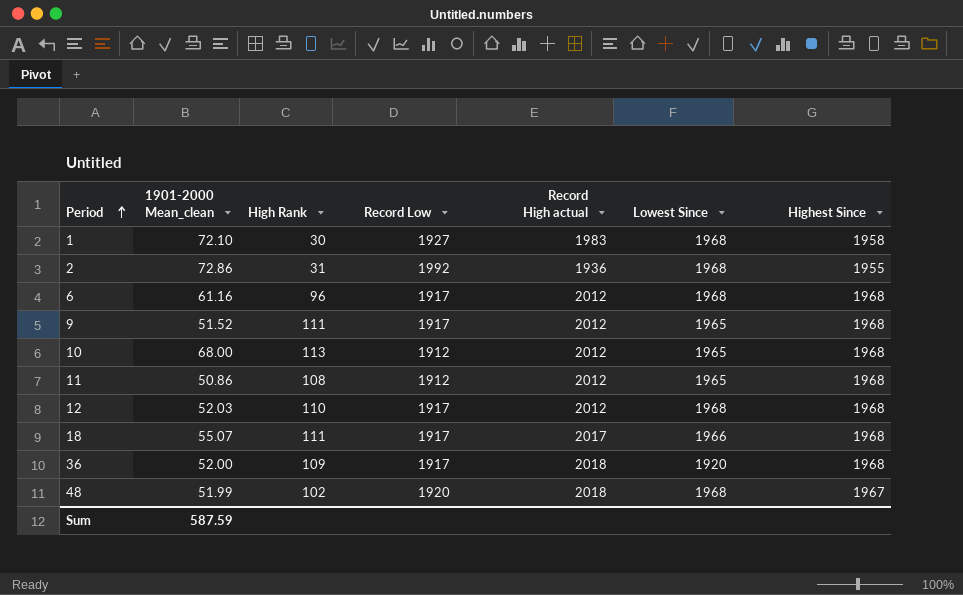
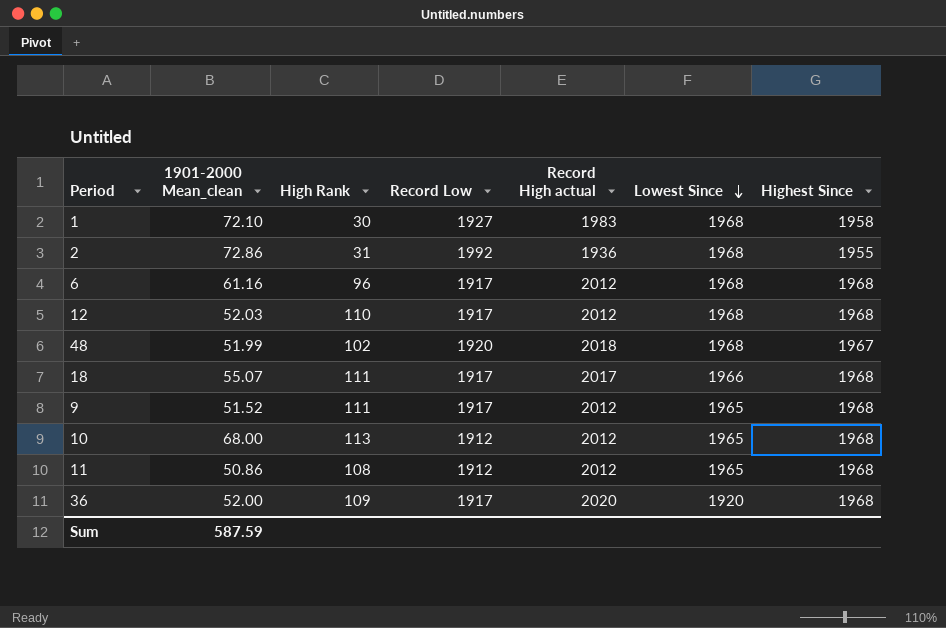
row order: Period ascending -> Lowest Since descending
36 | Record High actual: 2018 -> 2020

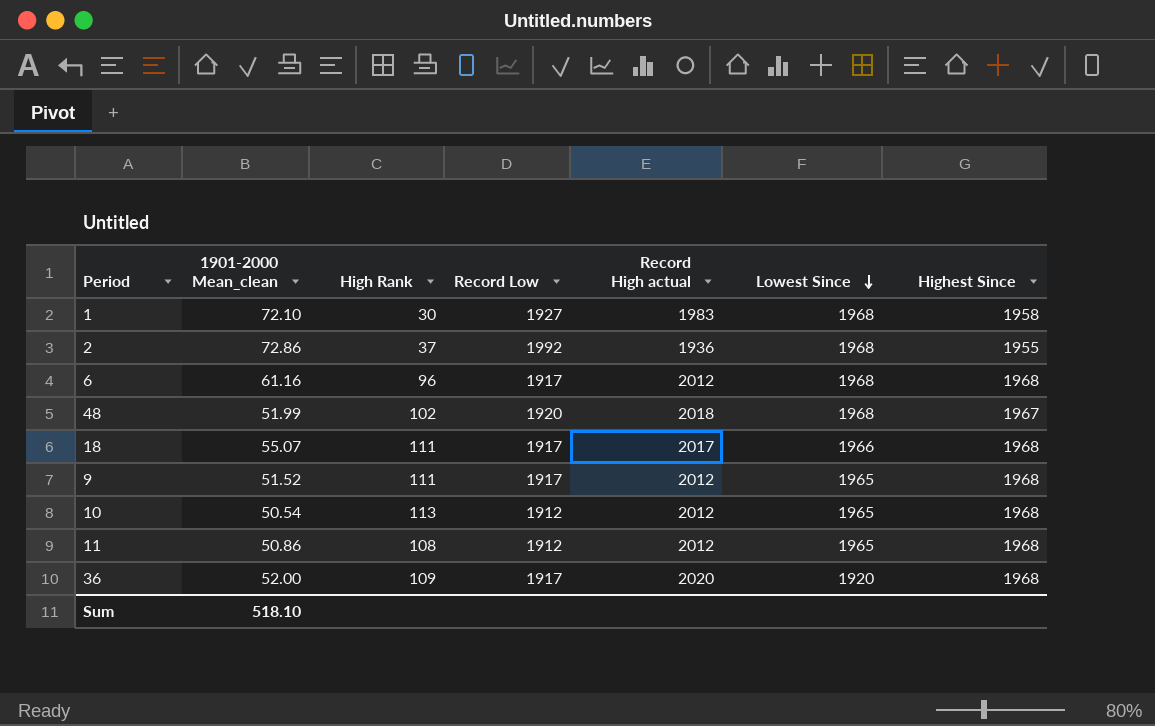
row 12: 52.03 | 110 | 1917 | 2012 | 1968 | 1968 -> none
2 | High Rank: 31 -> 37
10 | 1901-2000 Mean_clean: 68.00 -> 50.54
Sum | 1901-2000 Mean_clean: 587.59 -> 518.10

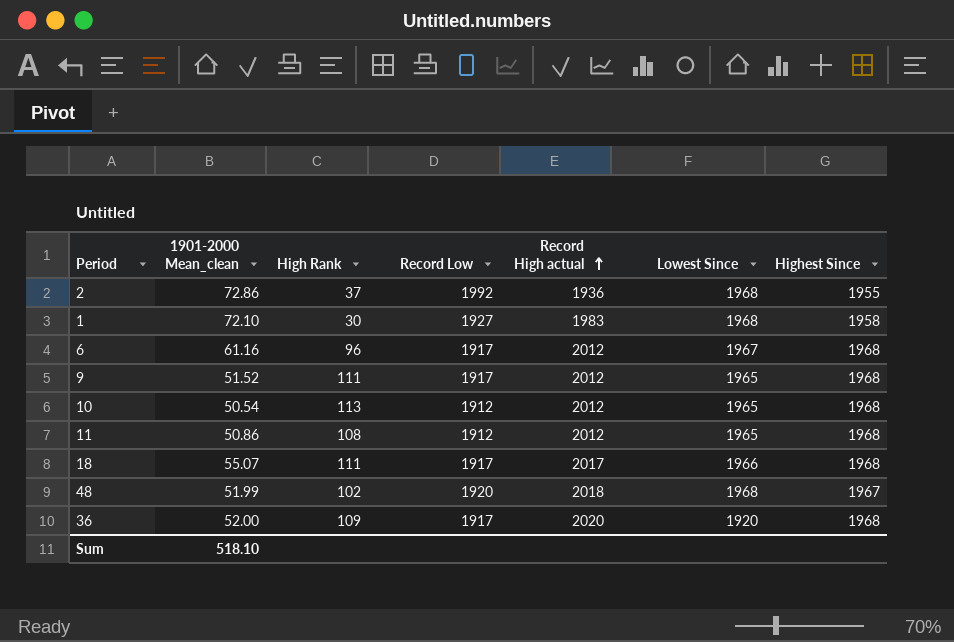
row order: Lowest Since descending -> Record High actual ascending
6 | Lowest Since: 1968 -> 1967

